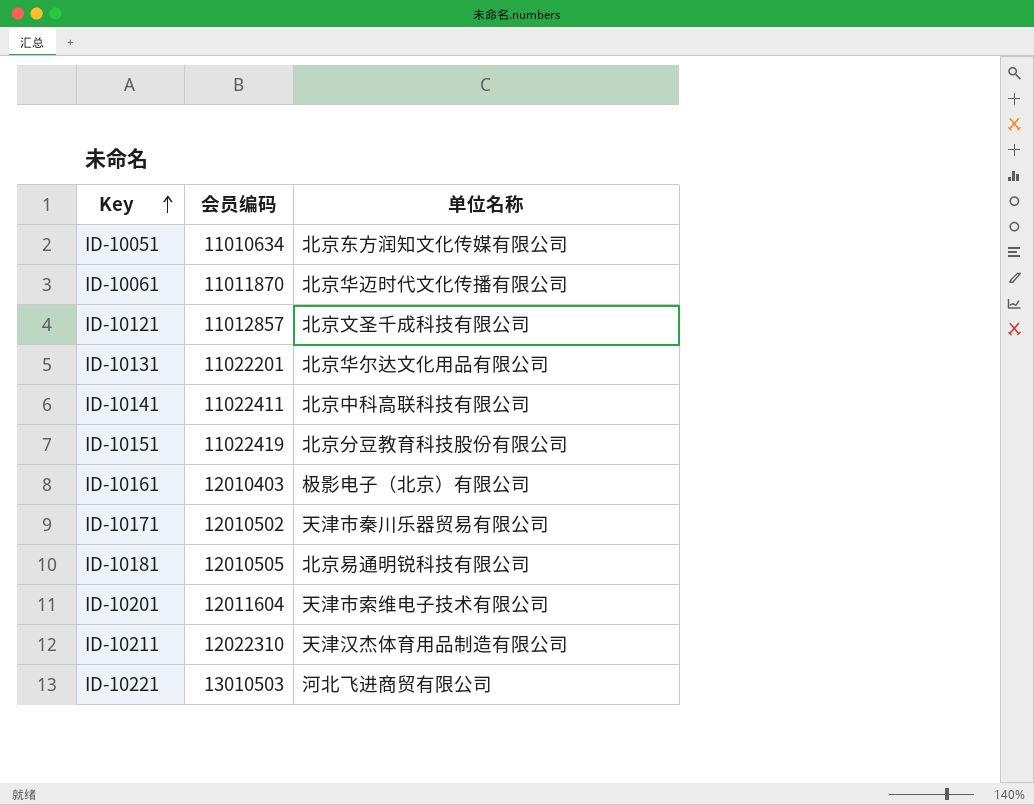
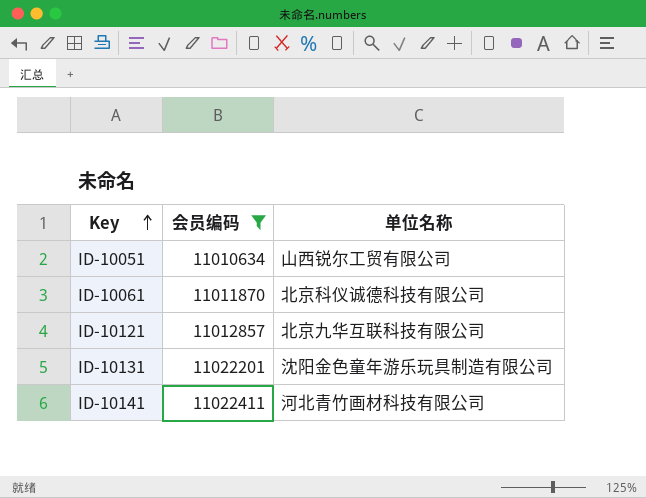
filter: none -> 会员编码 <= 11022411
ID-10051 | 单位名称: 北京东方润知文化传媒有限公司 -> 山西锐尔工贸有限公司
ID-10061 | 单位名称: 北京华迈时代文化传播有限公司 -> 北京科仪诚德科技有限公司
ID-10121 | 单位名称: 北京文圣千成科技有限公司 -> 北京九华互联科技有限公司
ID-10131 | 单位名称: 北京华尔达文化用品有限公司 -> 沈阳金色童年游乐玩具制造有限公司
ID-10141 | 单位名称: 北京中科高联科技有限公司 -> 河北青竹画材科技有限公司

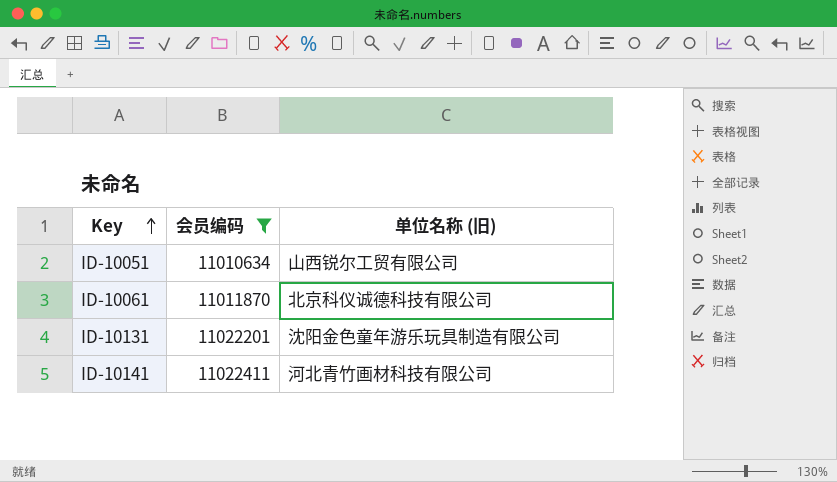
column name: 单位名称 -> 单位名称 (旧)
row ID-10121: 11012857 | 北京九华互联科技有限公司 -> none

